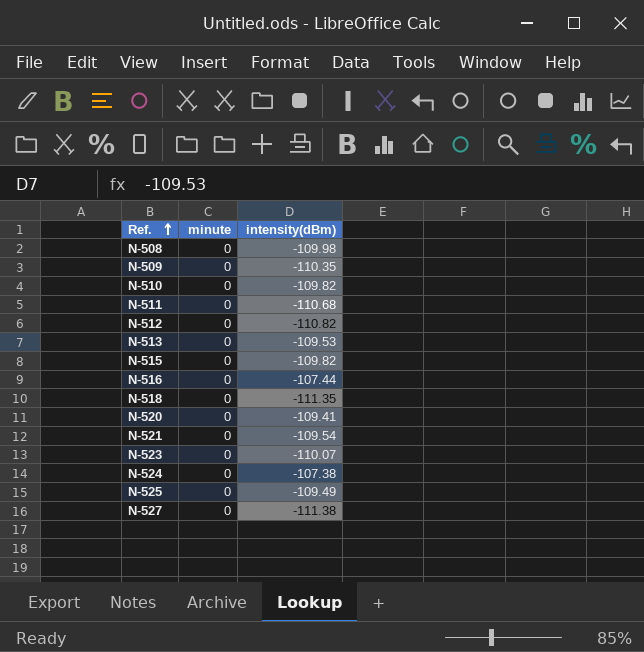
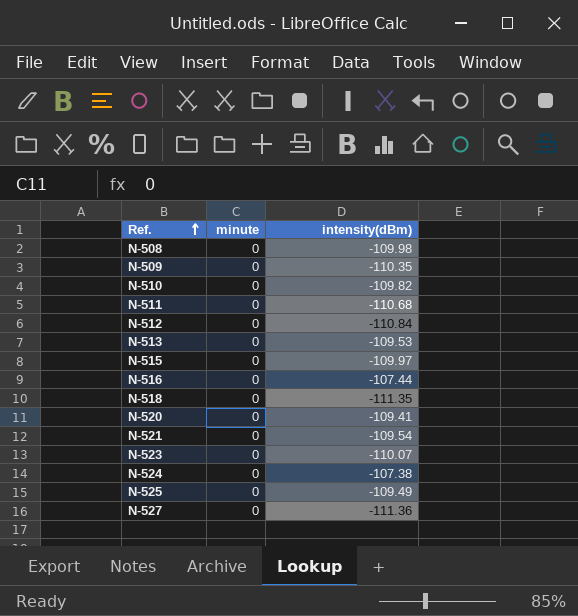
N-512 | intensity(dBm): -110.82 -> -110.84
N-515 | intensity(dBm): -109.82 -> -109.97
N-527 | intensity(dBm): -111.38 -> -111.36

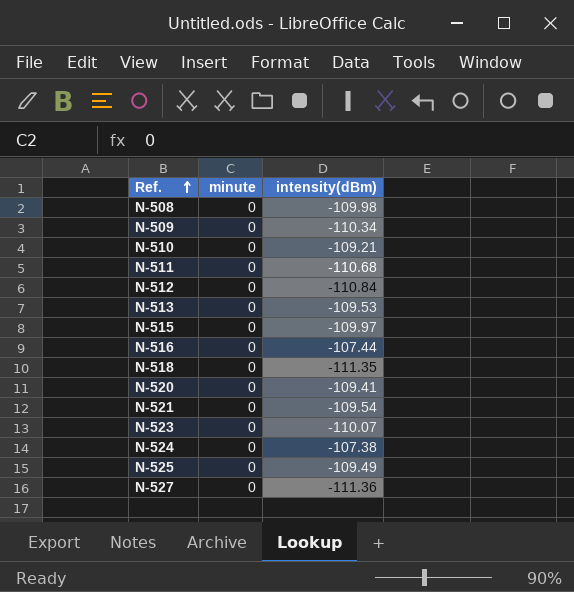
N-509 | intensity(dBm): -110.35 -> -110.34
N-510 | intensity(dBm): -109.82 -> -109.21

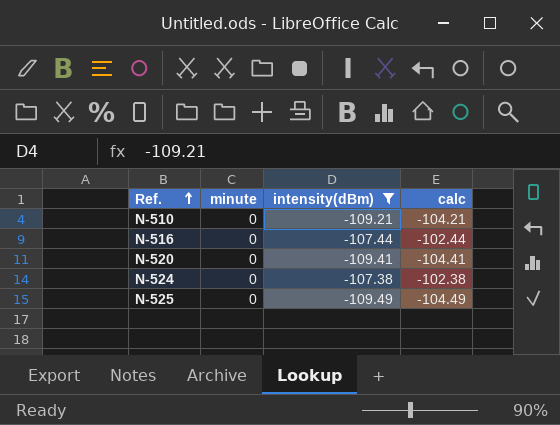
filter: none -> intensity(dBm) >= -109.49
column calc | formula: none -> [intensity(dBm)] + 5

